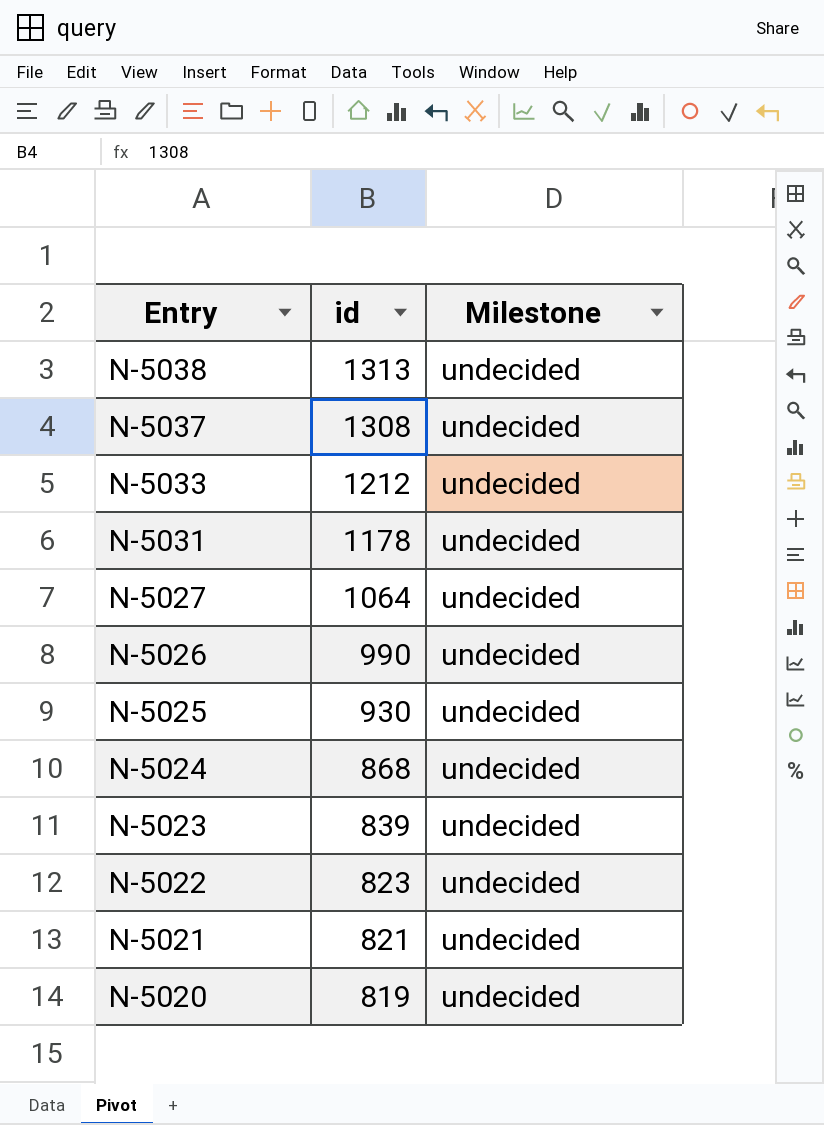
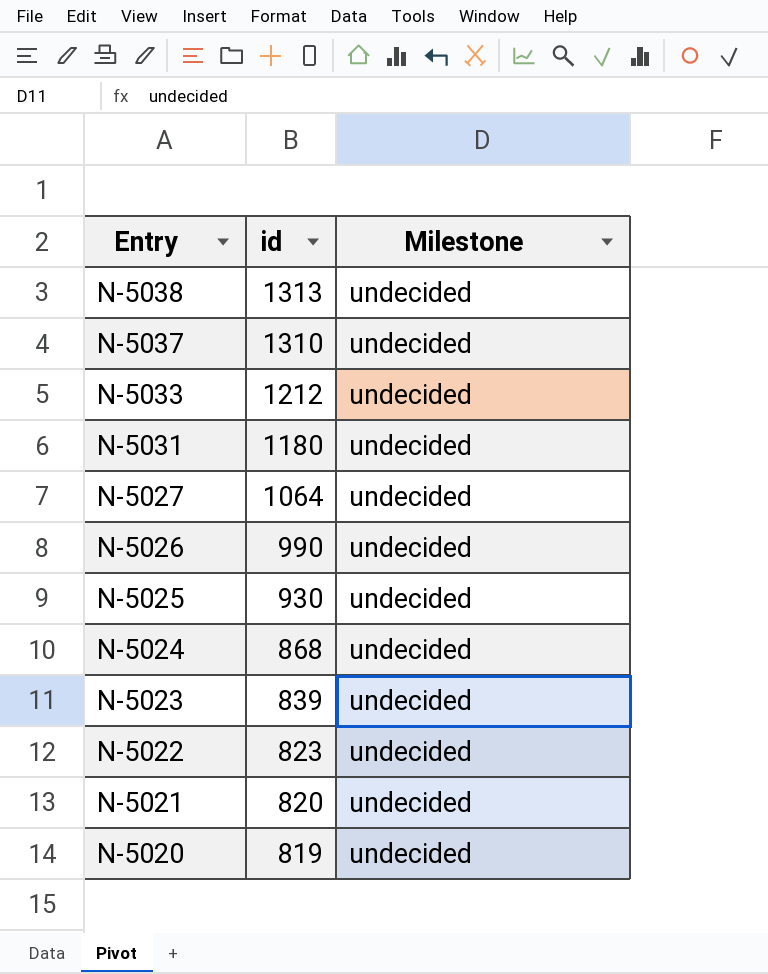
N-5037 | id: 1308 -> 1310
N-5031 | id: 1178 -> 1180
N-5021 | id: 821 -> 820

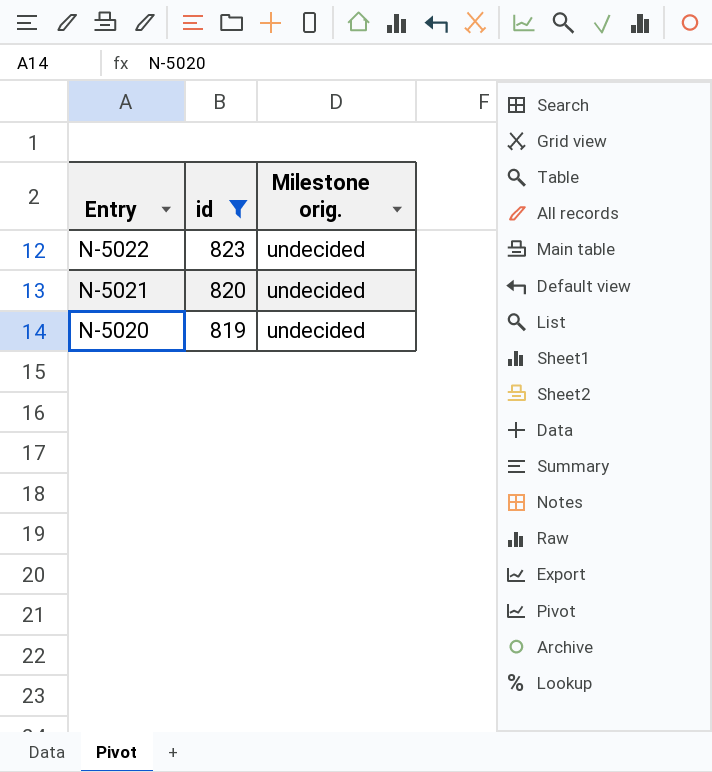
filter: none -> id <= 823
column name: Milestone -> Milestone orig.

